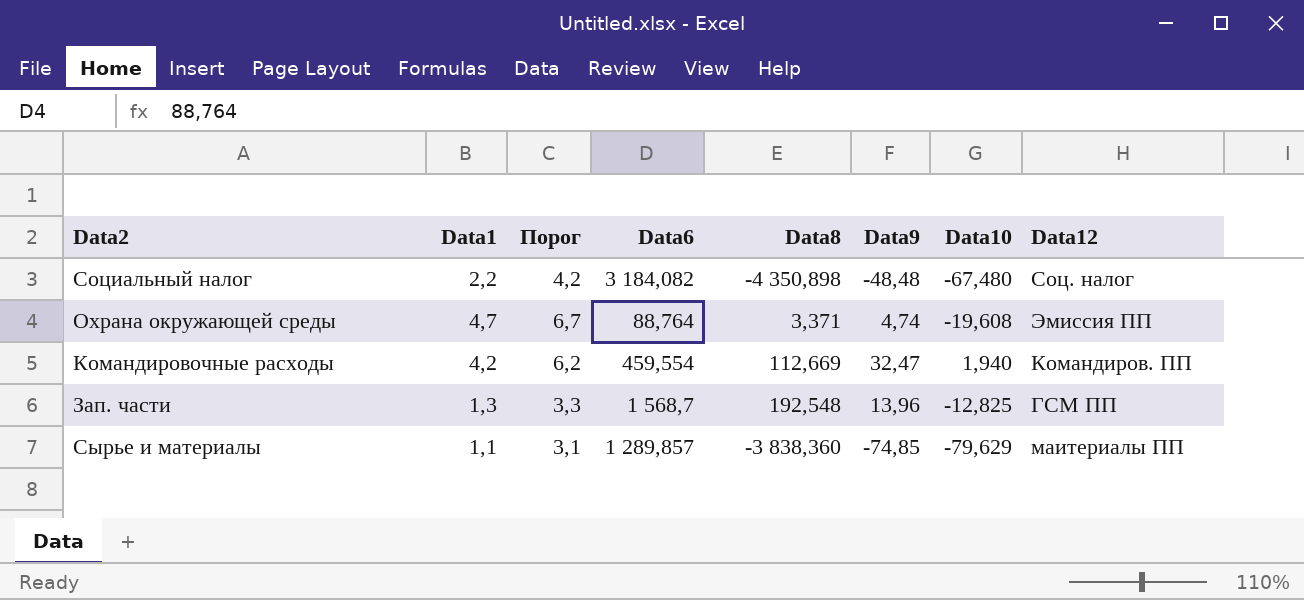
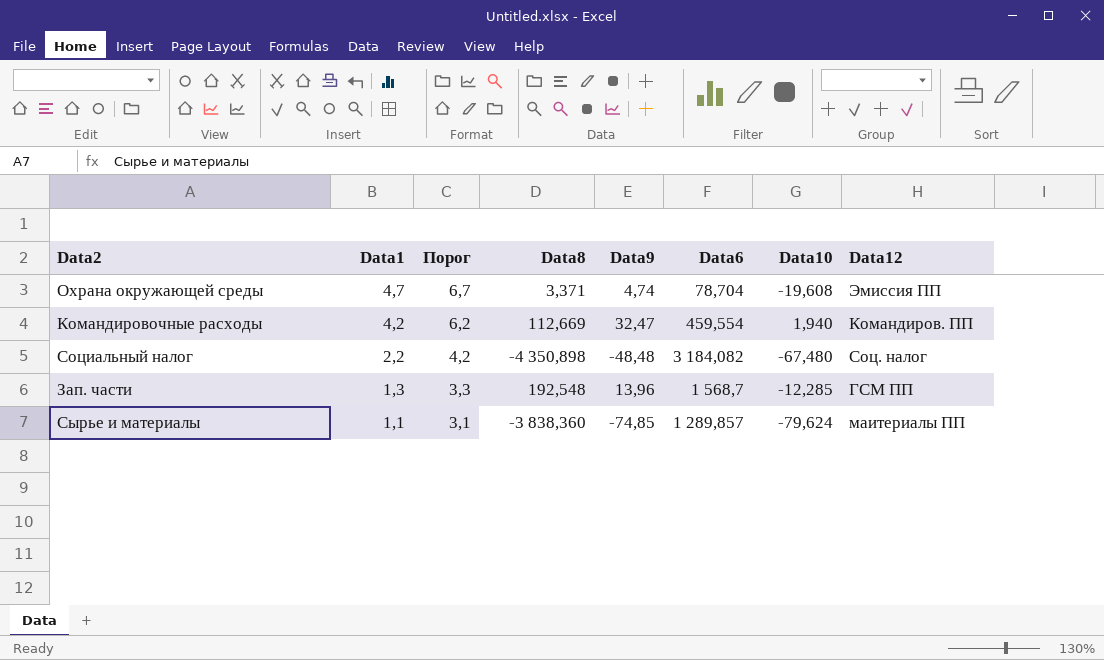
row order: none -> Data1 descending
column Data6 | position: 4 -> 6
Охрана окружающей среды | Data6: 88,764 -> 78,704
Зап. части | Data10: -12,825 -> -12,285
Сырье и материалы | Data10: -79,629 -> -79,624

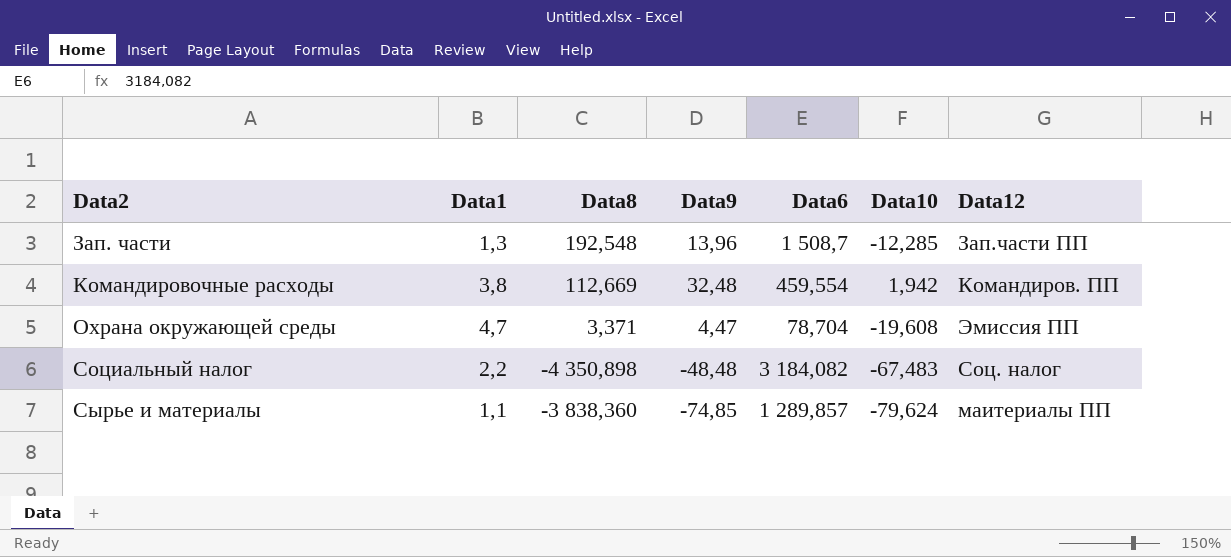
row order: Data1 descending -> Data2 ascending
column Порог | formula: [Data1] + 2 -> none
Зап. части | Data6: 1 568,7 -> 1 508,7
Зап. части | Data12: ГСМ ПП -> Зап.части ПП
Командировочные расходы | Data1: 4,2 -> 3,8
Командировочные расходы | Data9: 32,47 -> 32,48
Командировочные расходы | Data10: 1,940 -> 1,942
Охрана окружающей среды | Data9: 4,74 -> 4,47
Социальный налог | Data10: -67,480 -> -67,483

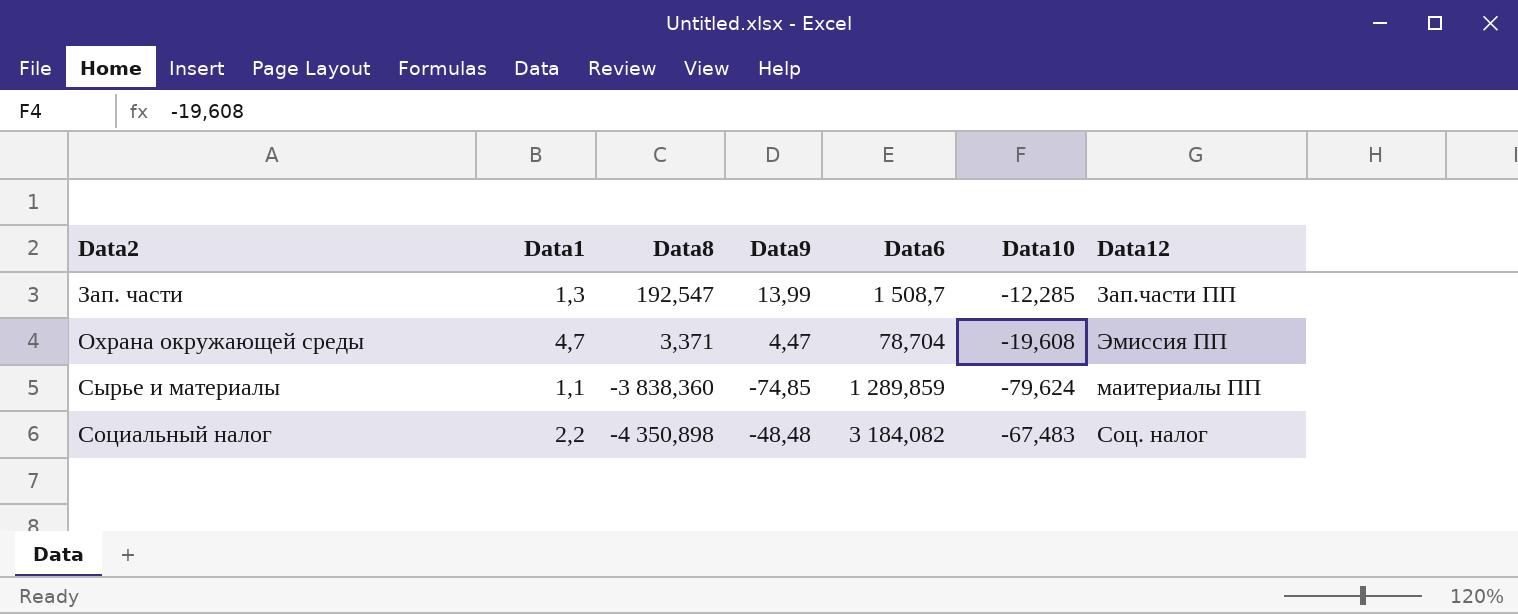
row order: Data2 ascending -> Data8 descending
row Командировочные расходы: 3,8 | 112,669 | 32,48 | 459,554 | 1,942 | Командиров. ПП -> none
Зап. части | Data8: 192,548 -> 192,547
Зап. части | Data9: 13,96 -> 13,99
Сырье и материалы | Data6: 1 289,857 -> 1 289,859

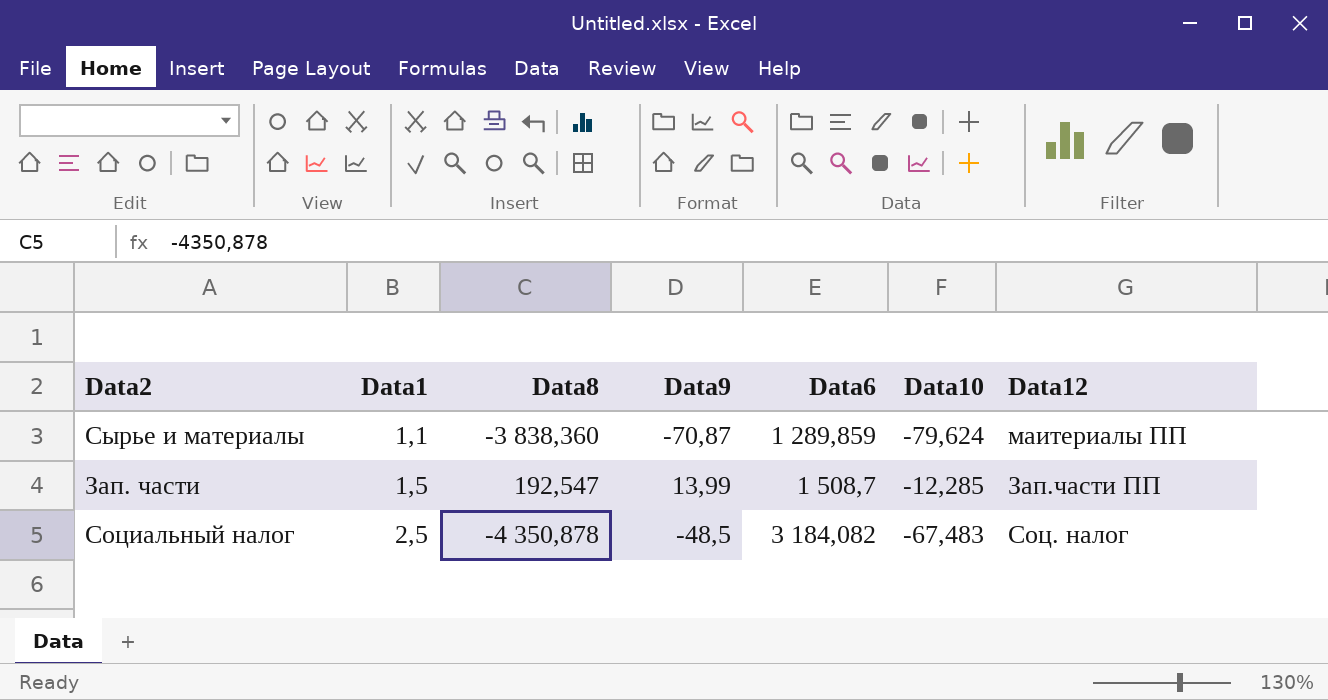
row order: Data8 descending -> Data1 ascending
row Охрана окружающей среды: 4,7 | 3,371 | 4,47 | 78,704 | -19,608 | Эмиссия ПП -> none
Сырье и материалы | Data9: -74,85 -> -70,87
Зап. части | Data1: 1,3 -> 1,5
Социальный налог | Data1: 2,2 -> 2,5
Социальный налог | Data8: -4 350,898 -> -4 350,878
Социальный налог | Data9: -48,48 -> -48,5

